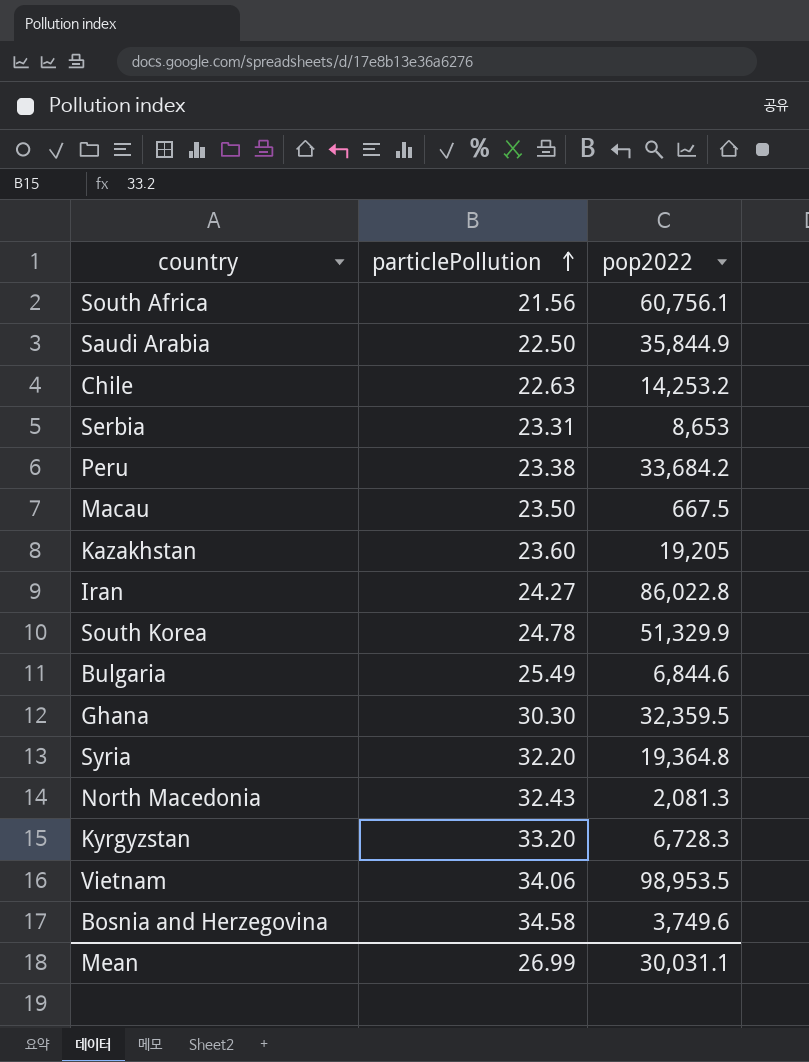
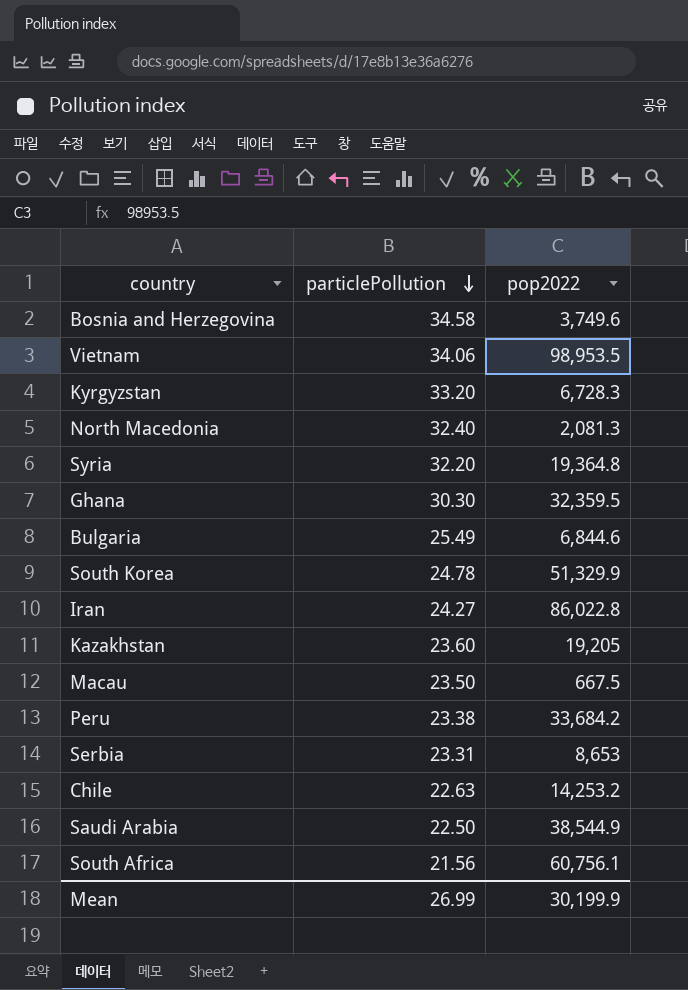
row order: particlePollution ascending -> particlePollution descending
North Macedonia | particlePollution: 32.43 -> 32.40
Saudi Arabia | pop2022: 35,844.9 -> 38,544.9
Mean | pop2022: 30,031.1 -> 30,199.9

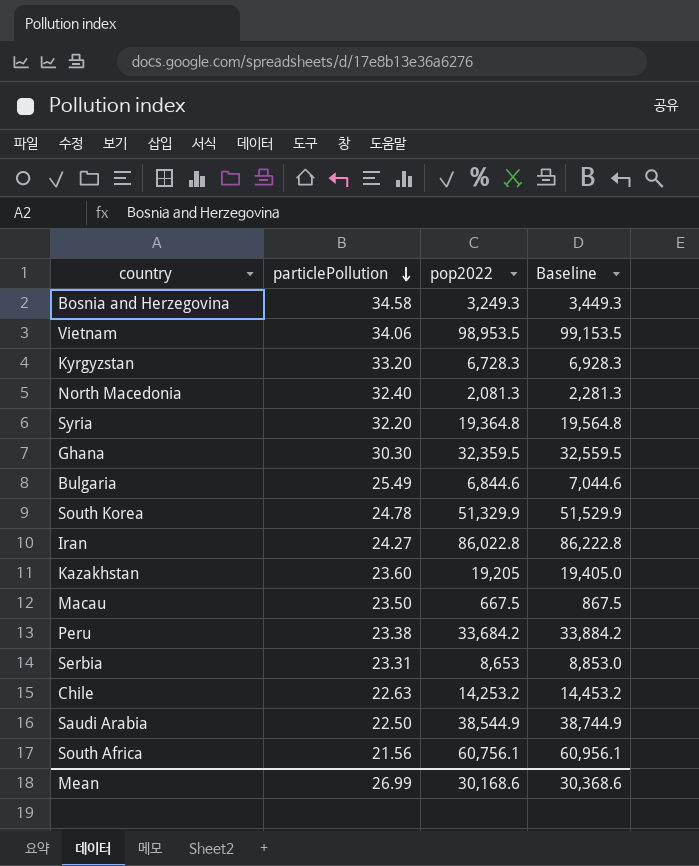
column Baseline | formula: none -> [pop2022] + 200
Bosnia and Herzegovina | pop2022: 3,749.6 -> 3,249.3
Mean | pop2022: 30,199.9 -> 30,168.6

